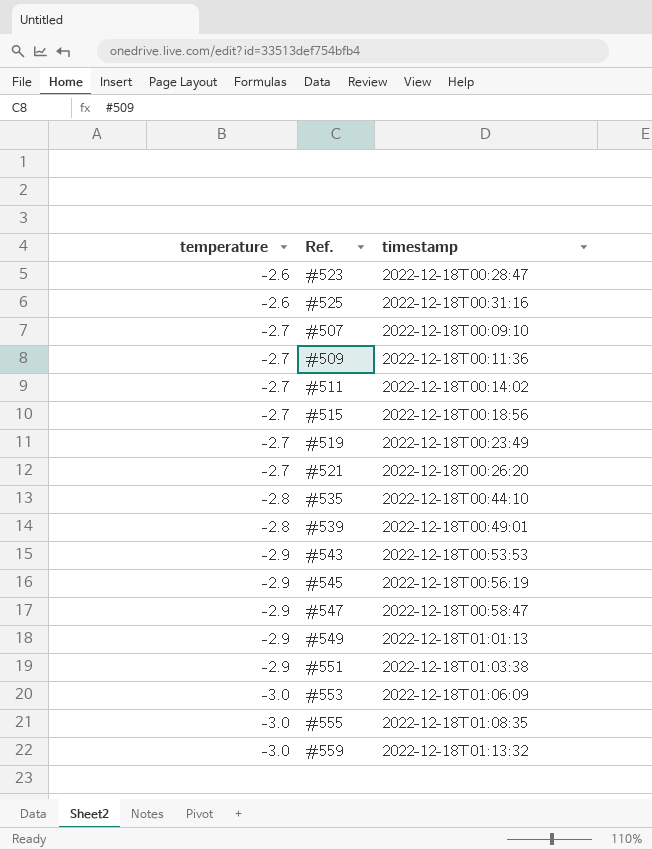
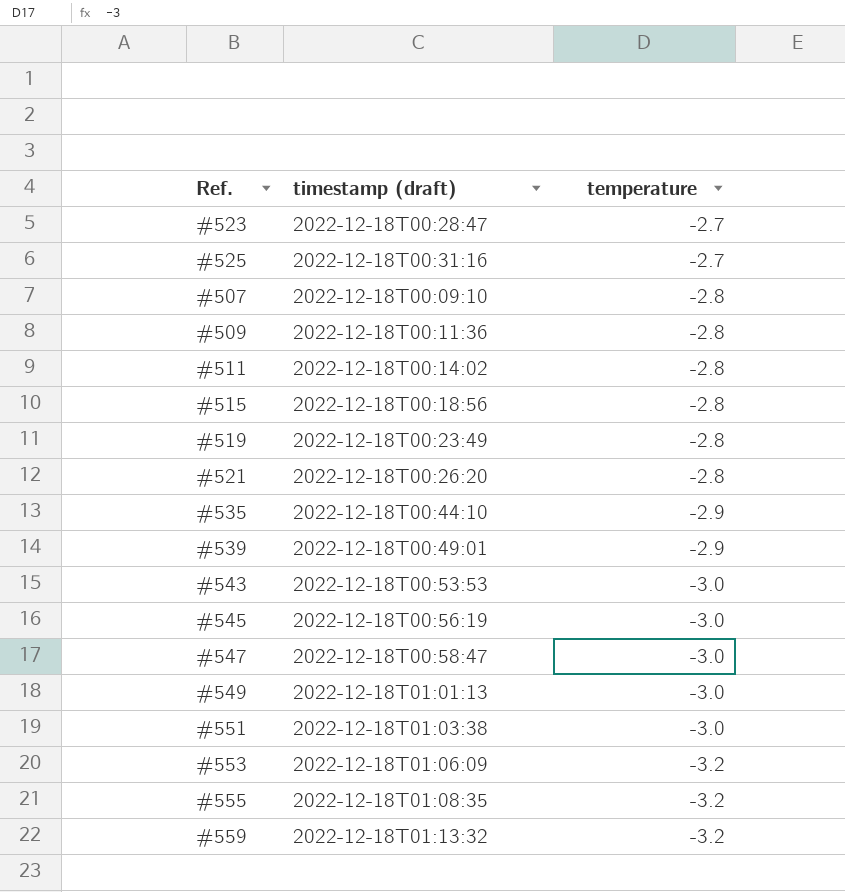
column name: timestamp -> timestamp (draft)
column temperature | position: 1 -> 3
#523 | temperature: -2.6 -> -2.7
#525 | temperature: -2.6 -> -2.7
#507 | temperature: -2.7 -> -2.8
#509 | temperature: -2.7 -> -2.8
#511 | temperature: -2.7 -> -2.8
#515 | temperature: -2.7 -> -2.8
#519 | temperature: -2.7 -> -2.8
#521 | temperature: -2.7 -> -2.8
#535 | temperature: -2.8 -> -2.9
#539 | temperature: -2.8 -> -2.9
#543 | temperature: -2.9 -> -3.0
#545 | temperature: -2.9 -> -3.0
#547 | temperature: -2.9 -> -3.0
#549 | temperature: -2.9 -> -3.0
#551 | temperature: -2.9 -> -3.0
#553 | temperature: -3.0 -> -3.2
#555 | temperature: -3.0 -> -3.2
#559 | temperature: -3.0 -> -3.2

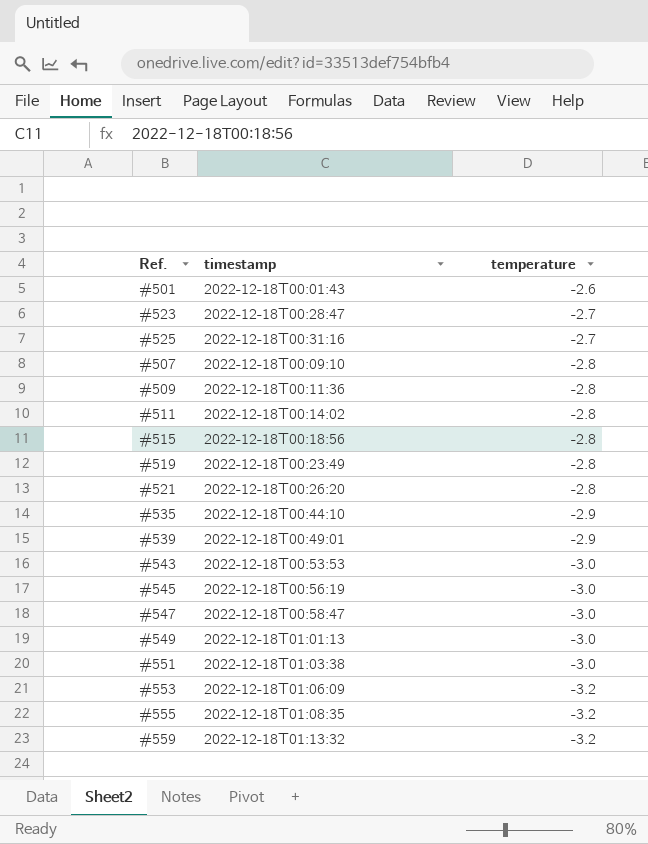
column name: timestamp (draft) -> timestamp
row #501: none -> 2022-12-18T00:01:43 | -2.6

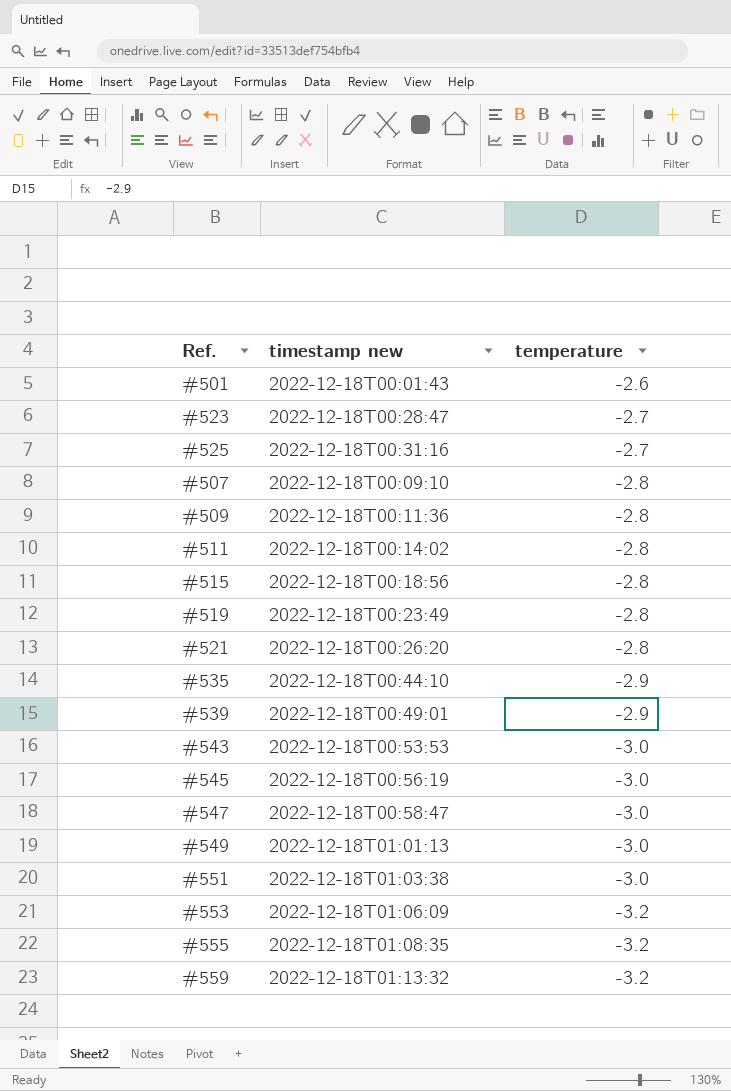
column name: timestamp -> timestamp new

